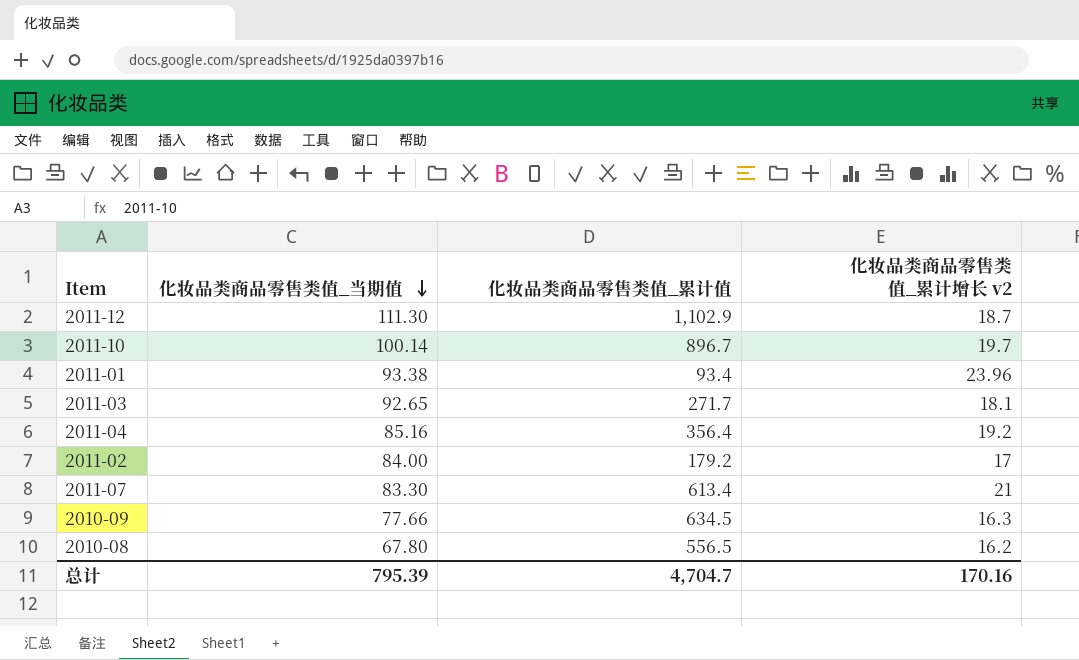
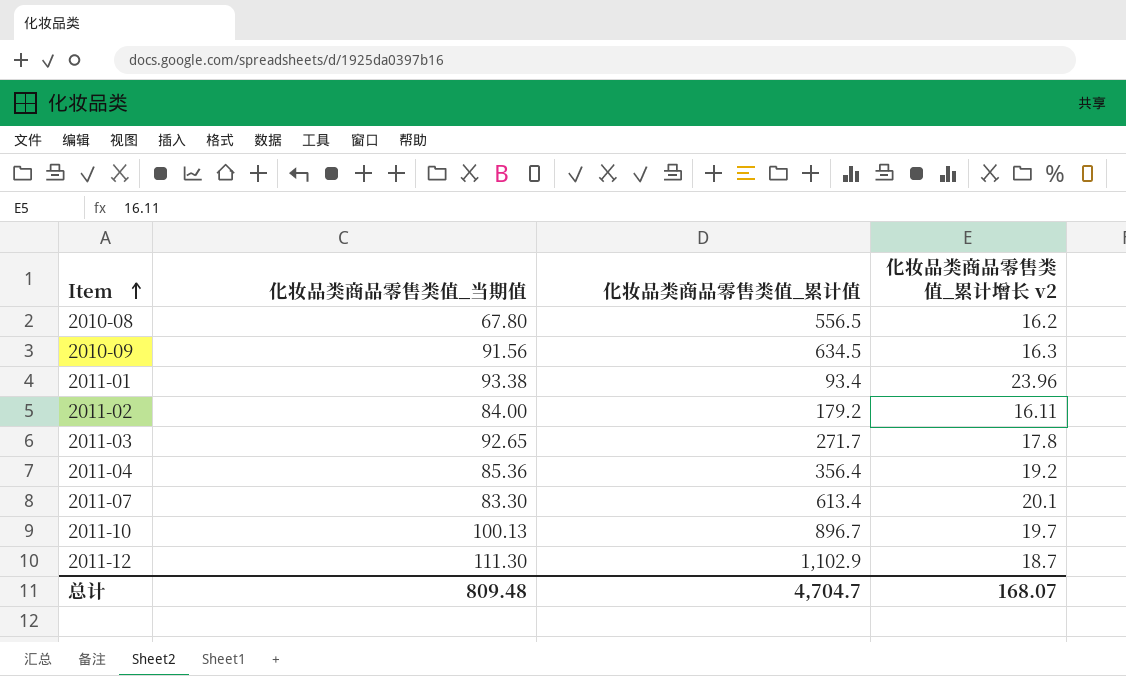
row order: 化妆品类商品零售类值_当期值 descending -> Item ascending
2010-09 | 化妆品类商品零售类值_当期值: 77.66 -> 91.56
2011-02 | 化妆品类商品零售类值_累计增长 v2: 17 -> 16.11
2011-03 | 化妆品类商品零售类值_累计增长 v2: 18.1 -> 17.8
2011-04 | 化妆品类商品零售类值_当期值: 85.16 -> 85.36
2011-07 | 化妆品类商品零售类值_累计增长 v2: 21 -> 20.1
2011-10 | 化妆品类商品零售类值_当期值: 100.14 -> 100.13
总计 | 化妆品类商品零售类值_当期值: 795.39 -> 809.48
总计 | 化妆品类商品零售类值_累计增长 v2: 170.16 -> 168.07

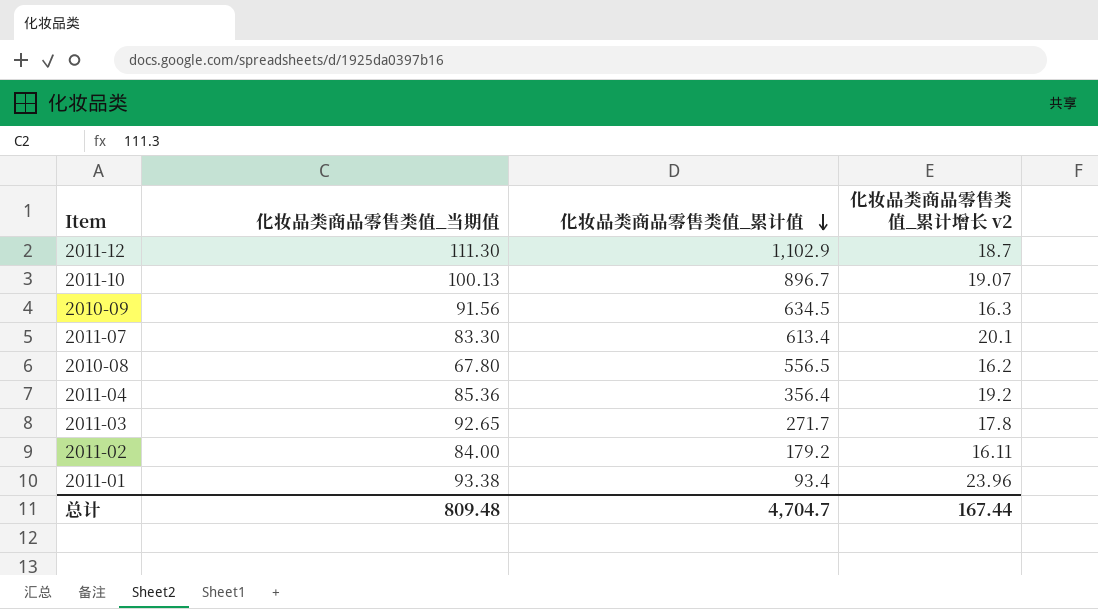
row order: Item ascending -> 化妆品类商品零售类值_累计值 descending
2011-10 | 化妆品类商品零售类值_累计增长 v2: 19.7 -> 19.07
总计 | 化妆品类商品零售类值_累计增长 v2: 168.07 -> 167.44

